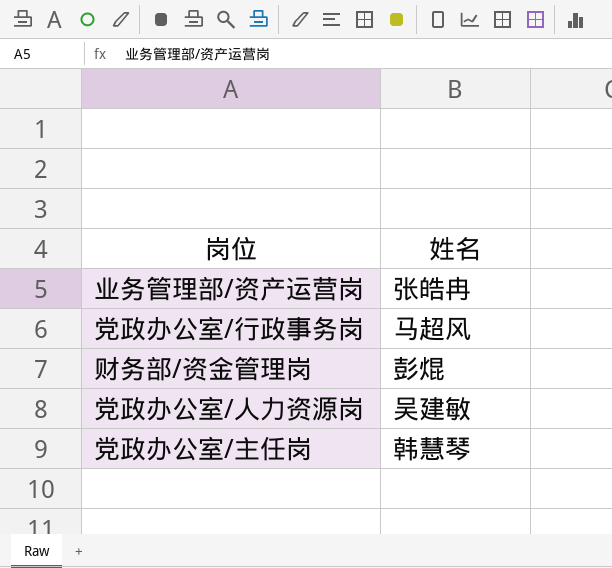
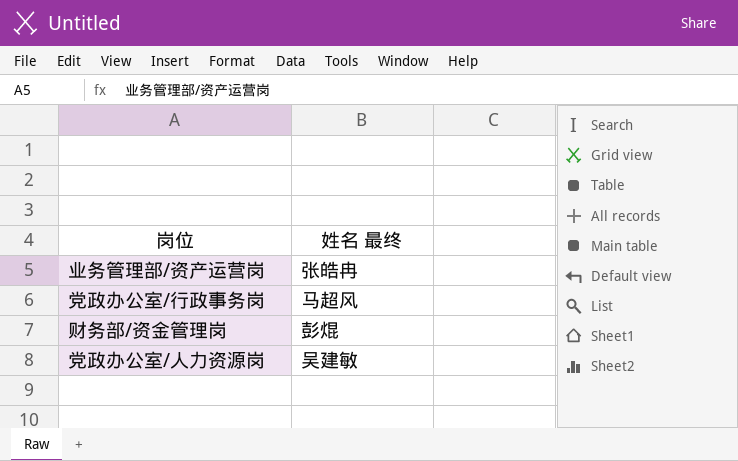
column name: 姓名 -> 姓名 最终
row 党政办公室/主任岗: 韩慧琴 -> none

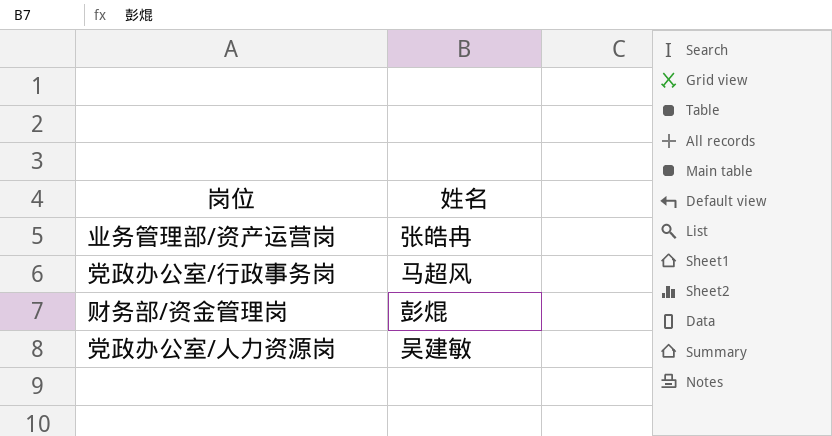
column name: 姓名 最终 -> 姓名

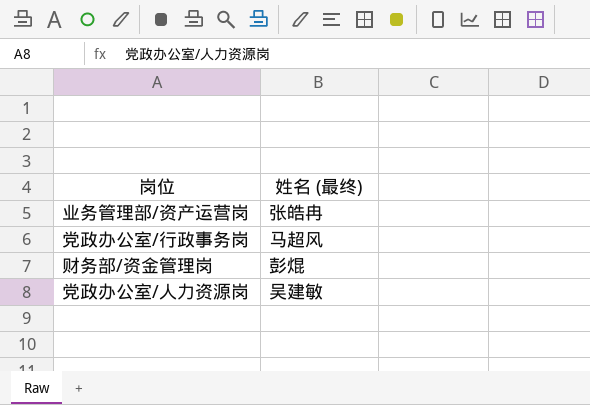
column name: 姓名 -> 姓名 (最终)

